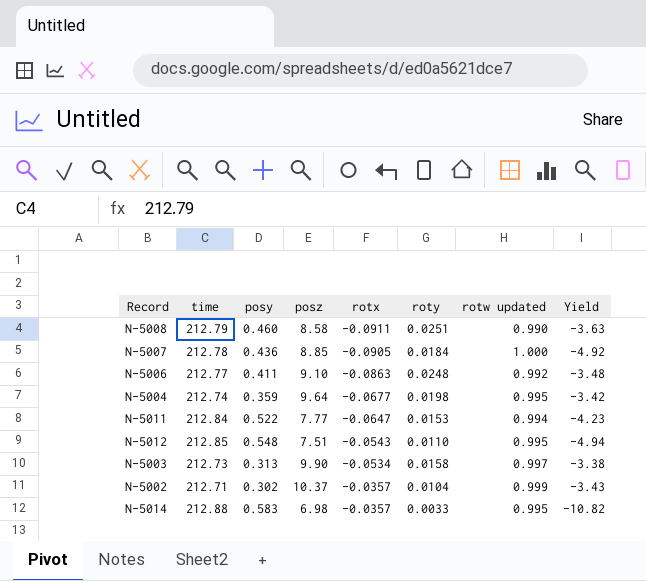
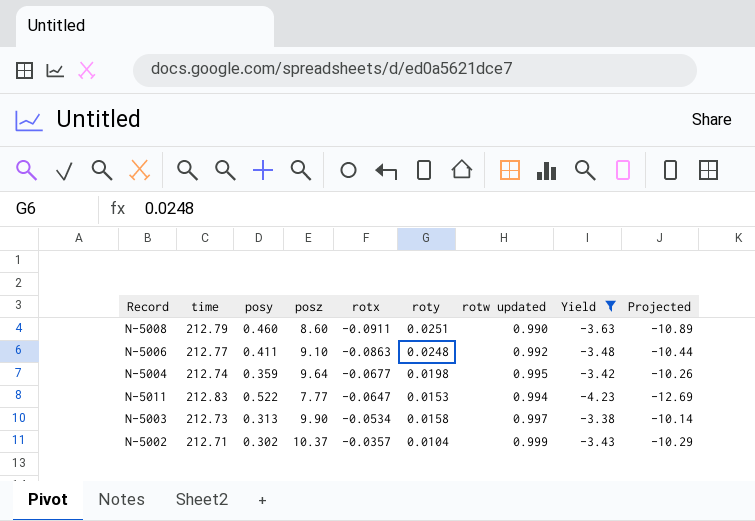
filter: none -> Yield >= -4.23
column Projected | formula: none -> [Yield] * 3
N-5008 | posz: 8.58 -> 8.60
N-5011 | time: 212.84 -> 212.83

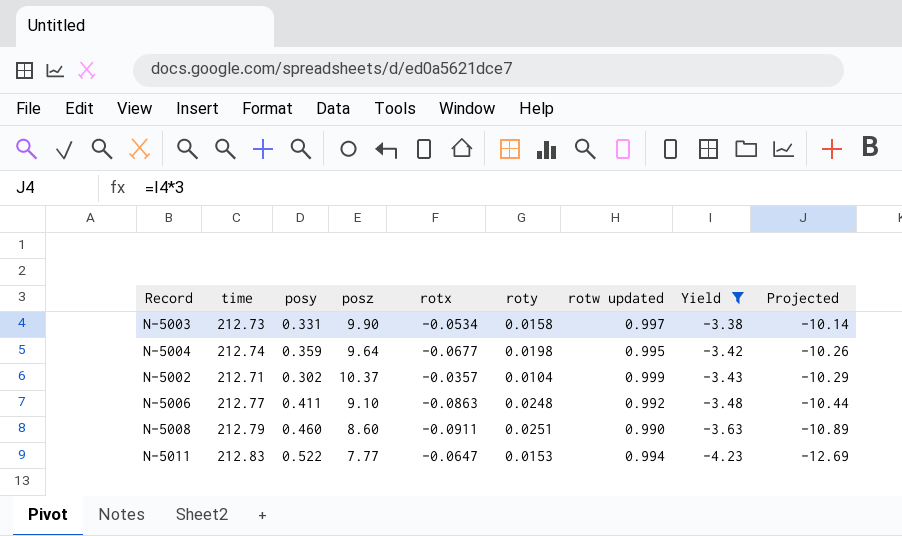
row order: rotx ascending -> Yield descending
N-5003 | posy: 0.313 -> 0.331

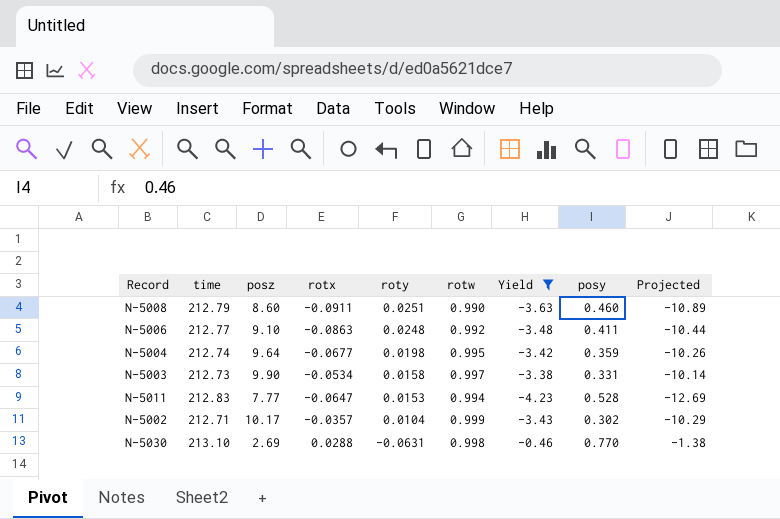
row order: Yield descending -> roty descending
column name: rotw updated -> rotw
column posy | position: 3 -> 8
N-5011 | posy: 0.522 -> 0.528
N-5002 | posz: 10.37 -> 10.17
row N-5030: none -> 213.10 | 2.69 | 0.0288 | -0.0631 | 0.998 | -0.46 | 0.770 | -1.38

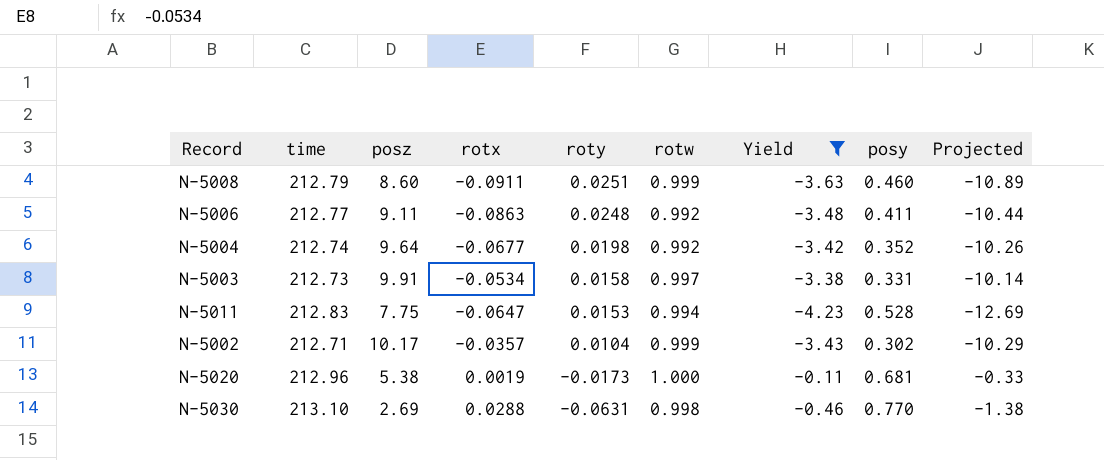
N-5008 | rotw: 0.990 -> 0.999
N-5006 | posz: 9.10 -> 9.11
N-5004 | rotw: 0.995 -> 0.992
N-5004 | posy: 0.359 -> 0.352
N-5003 | posz: 9.90 -> 9.91
N-5011 | posz: 7.77 -> 7.75
row N-5020: none -> 212.96 | 5.38 | 0.0019 | -0.0173 | 1.000 | -0.11 | 0.681 | -0.33

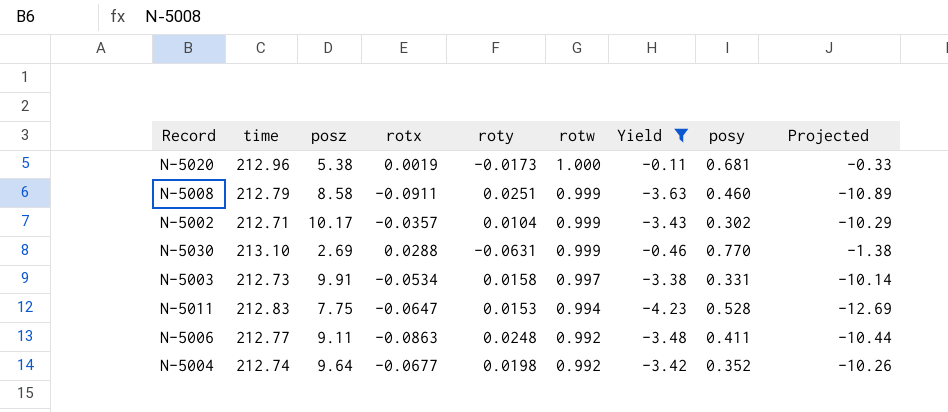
row order: roty descending -> rotw descending
N-5008 | posz: 8.60 -> 8.58
N-5030 | rotw: 0.998 -> 0.999

